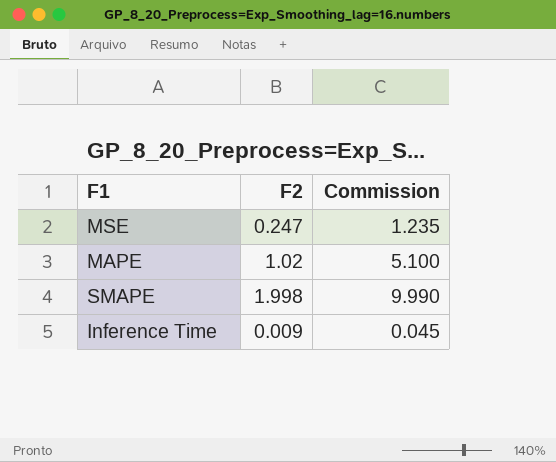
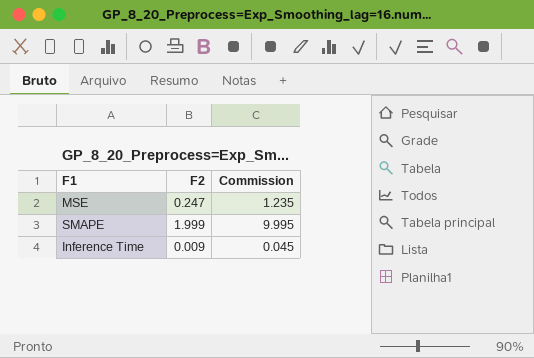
row MAPE: 1.02 | 5.100 -> none
SMAPE | F2: 1.998 -> 1.999
SMAPE | Commission: 9.990 -> 9.995

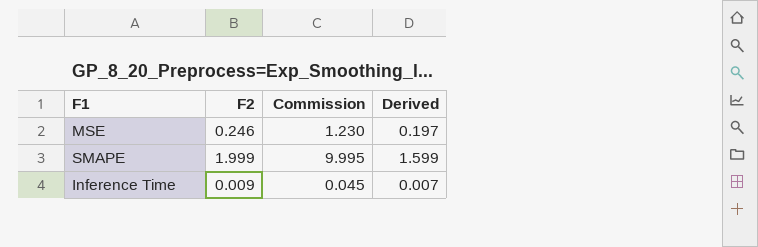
column Derived | formula: none -> [F2] * 0.8
MSE | F2: 0.247 -> 0.246
MSE | Commission: 1.235 -> 1.230

